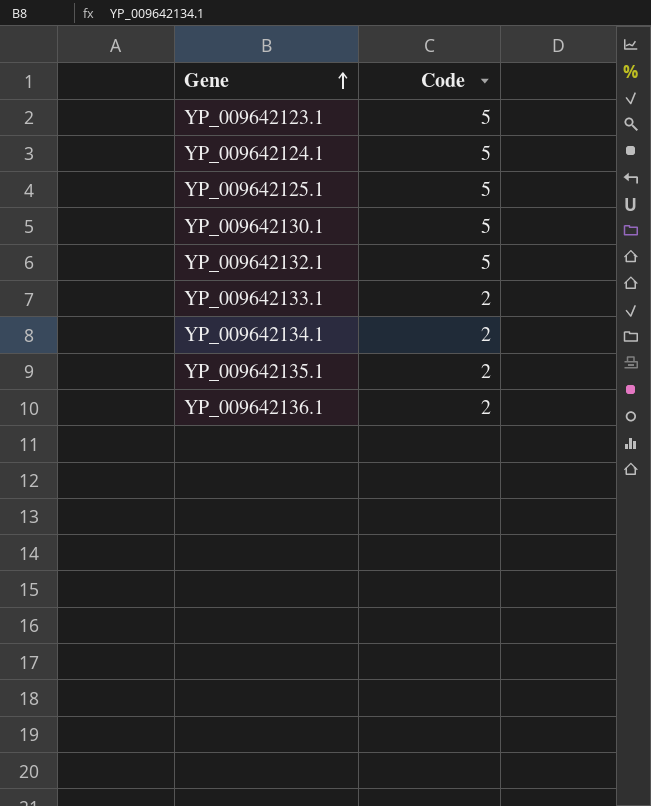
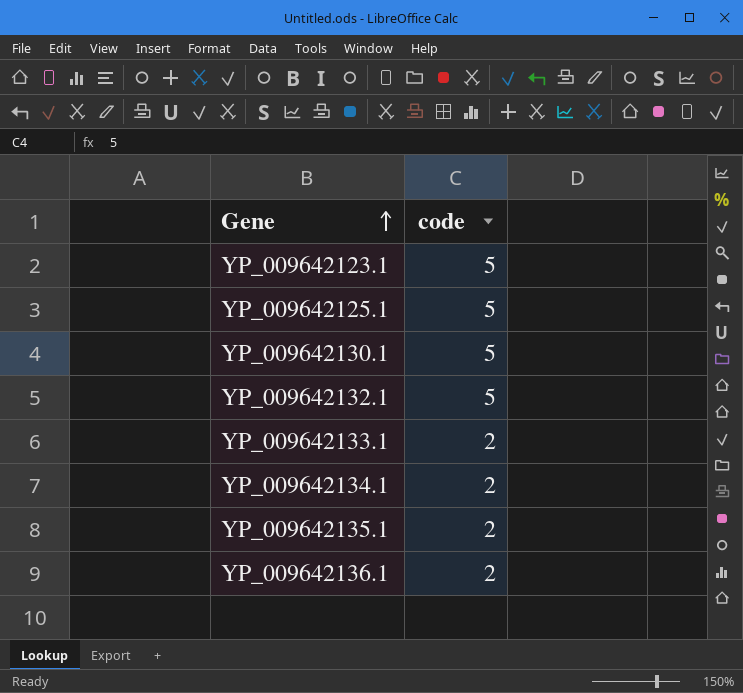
column name: Code -> code
row YP_009642124.1: 5 -> none

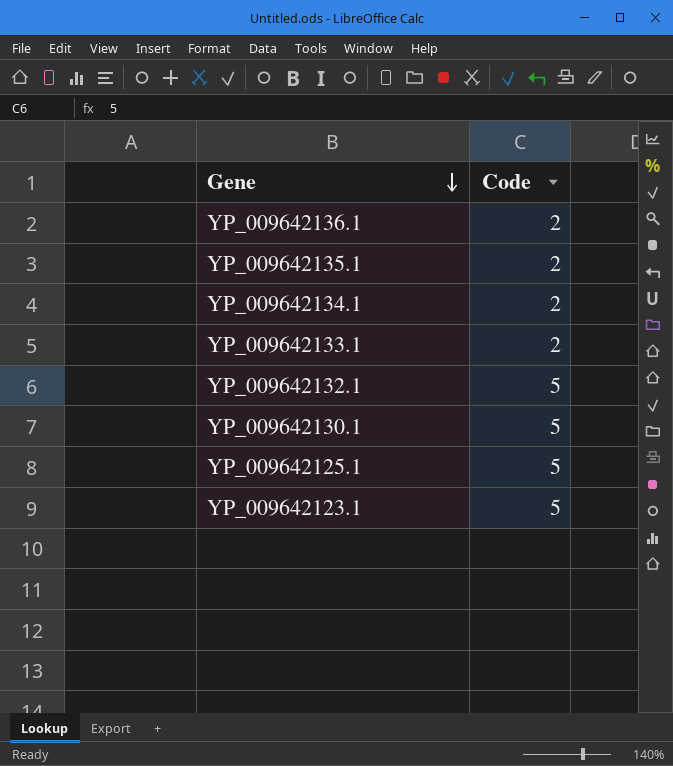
row order: Gene ascending -> Gene descending
column name: code -> Code

